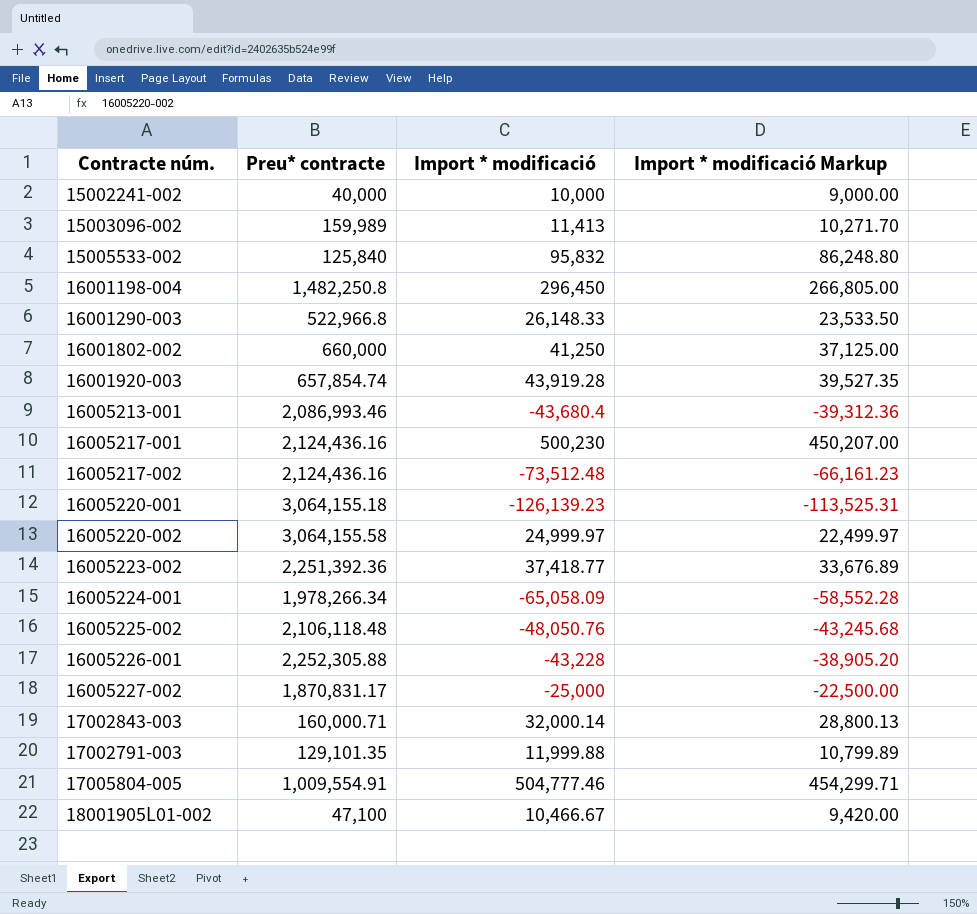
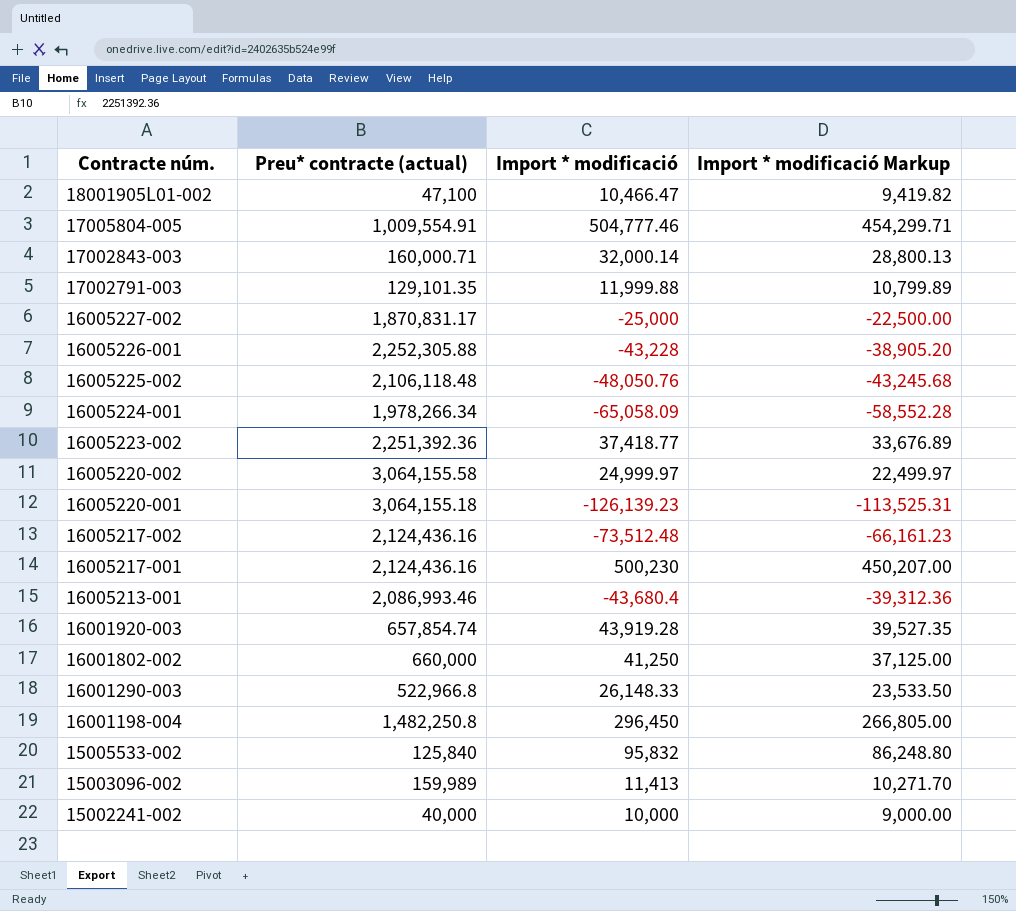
row order: none -> Contracte núm. descending
column name: Preu* contracte -> Preu* contracte (actual)
18001905L01-002 | Import * modificació: 10,466.67 -> 10,466.47
18001905L01-002 | Import * modificació Markup: 9,420.00 -> 9,419.82

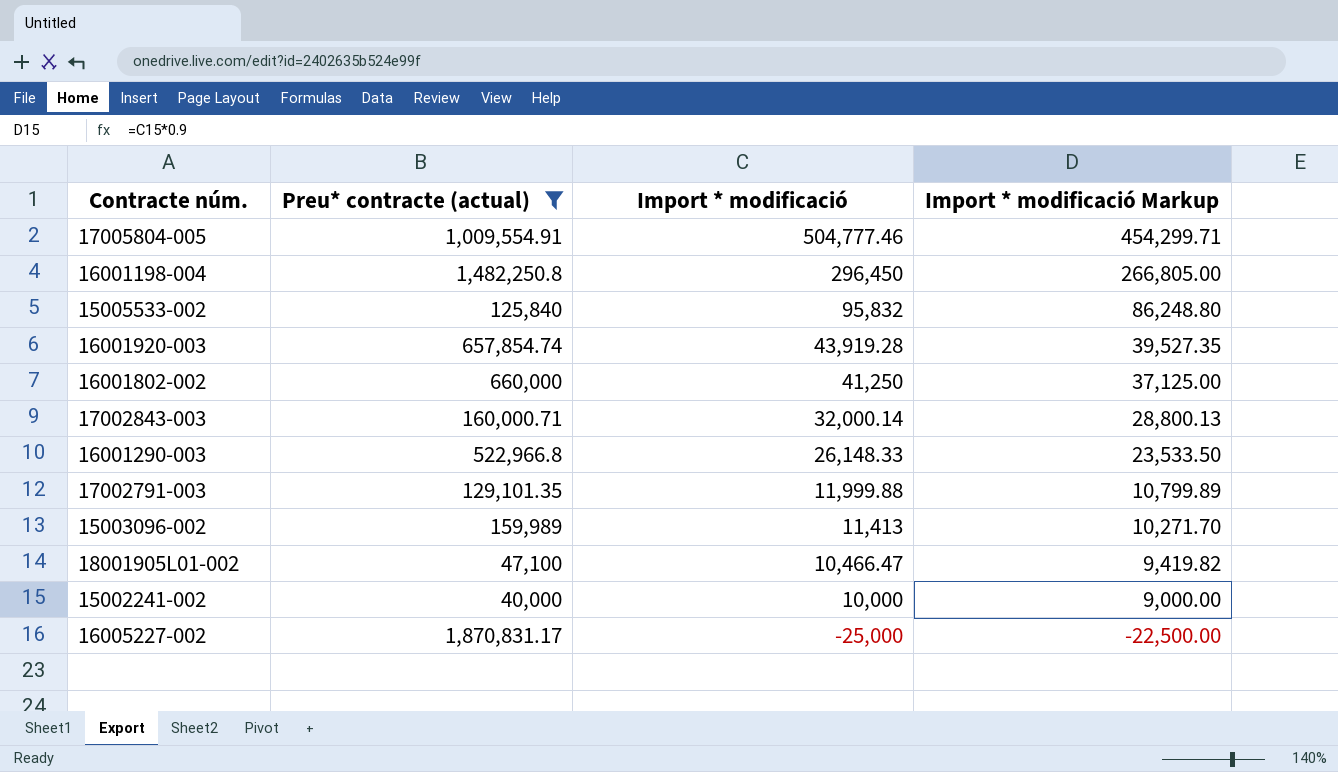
filter: none -> Preu* contracte (actual) <= 1,870,831.17
row order: Contracte núm. descending -> Import * modificació descending

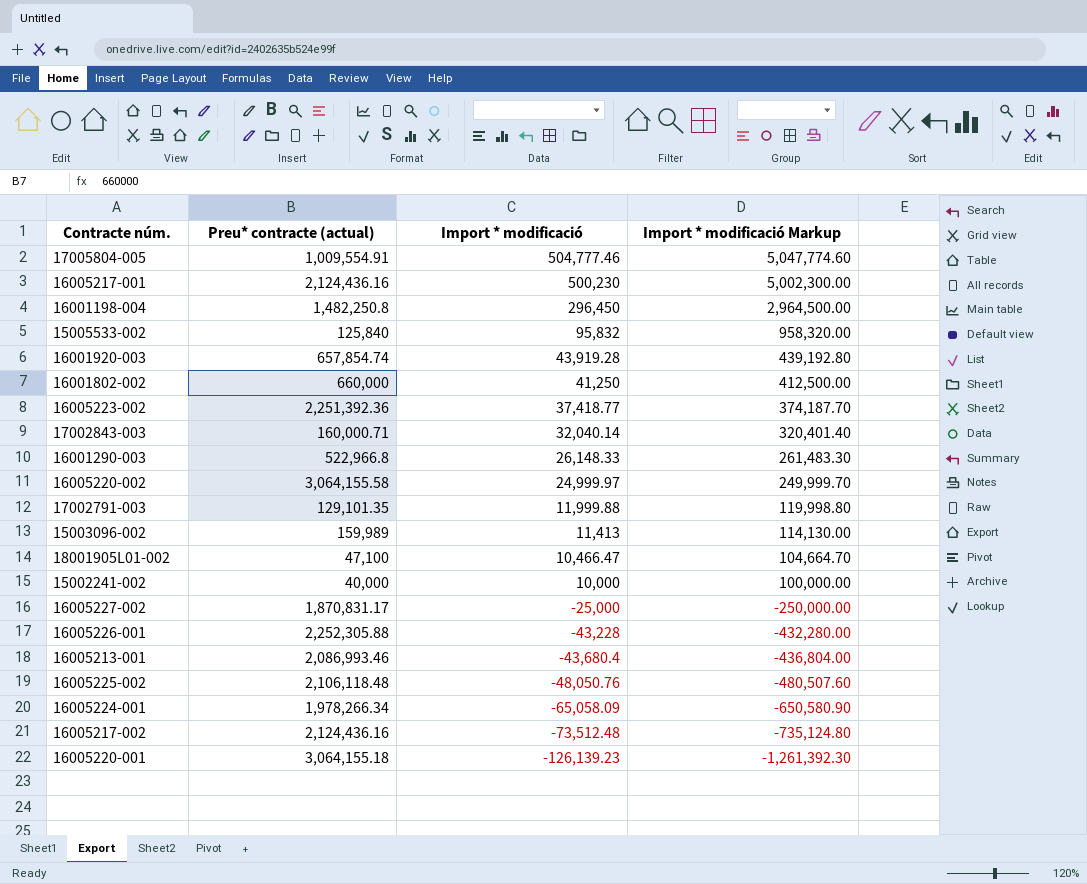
filter: Preu* contracte (actual) <= 1,870,831.17 -> none
column Import * modificació Markup | formula: [Import * modificació] * 0.9 -> [Import * modificació] * 10
17002843-003 | Import * modificació: 32,000.14 -> 32,040.14

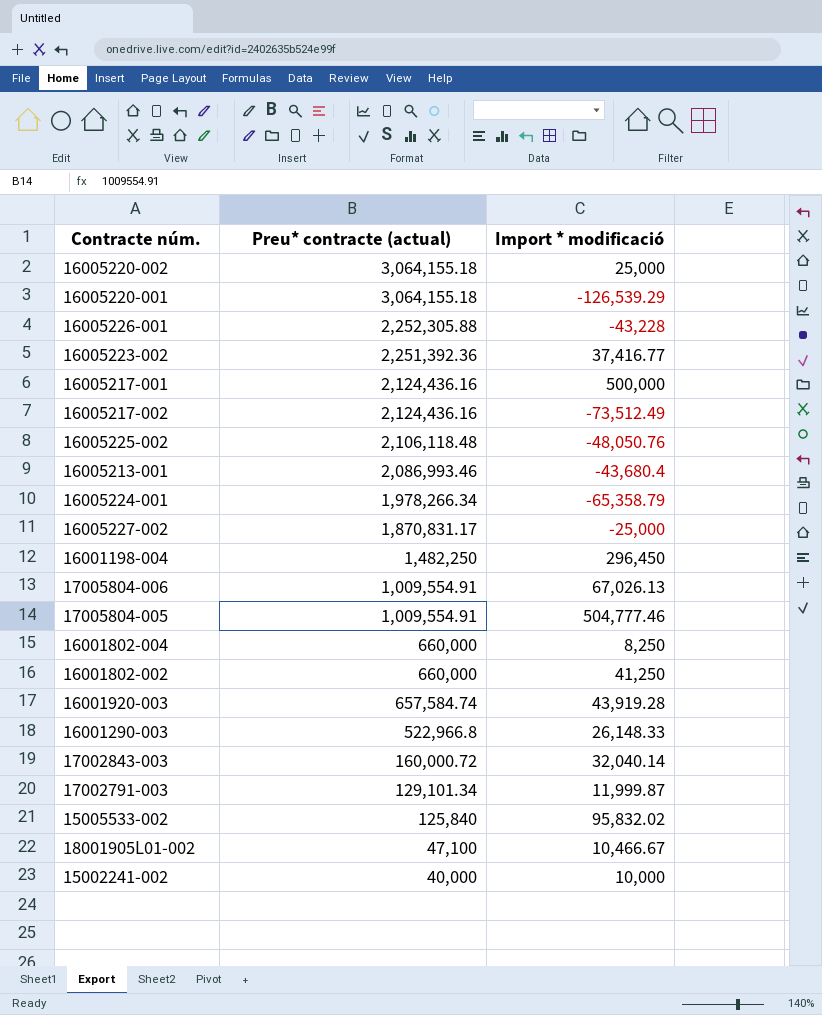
row order: Import * modificació descending -> Preu* contracte (actual) descending
column Import * modificació Markup | formula: [Import * modificació] * 10 -> none
row 15003096-002: 159,989 | 11,413 | 114,130.00 -> none
16005220-002 | Preu* contracte (actual): 3,064,155.58 -> 3,064,155.18
16005220-002 | Import * modificació: 24,999.97 -> 25,000
16005220-001 | Import * modificació: -126,139.23 -> -126,539.29
16005223-002 | Import * modificació: 37,418.77 -> 37,416.77
16005217-001 | Import * modificació: 500,230 -> 500,000
16005217-002 | Import * modificació: -73,512.48 -> -73,512.49
16005224-001 | Import * modificació: -65,058.09 -> -65,358.79
16001198-004 | Preu* contracte (actual): 1,482,250.8 -> 1,482,250
row 17005804-006: none -> 1,009,554.91 | 67,026.13
row 16001802-004: none -> 660,000 | 8,250
16001920-003 | Preu* contracte (actual): 657,854.74 -> 657,584.74
17002843-003 | Preu* contracte (actual): 160,000.71 -> 160,000.72
17002791-003 | Preu* contracte (actual): 129,101.35 -> 129,101.34
17002791-003 | Import * modificació: 11,999.88 -> 11,999.87
15005533-002 | Import * modificació: 95,832 -> 95,832.02
18001905L01-002 | Import * modificació: 10,466.47 -> 10,466.67

